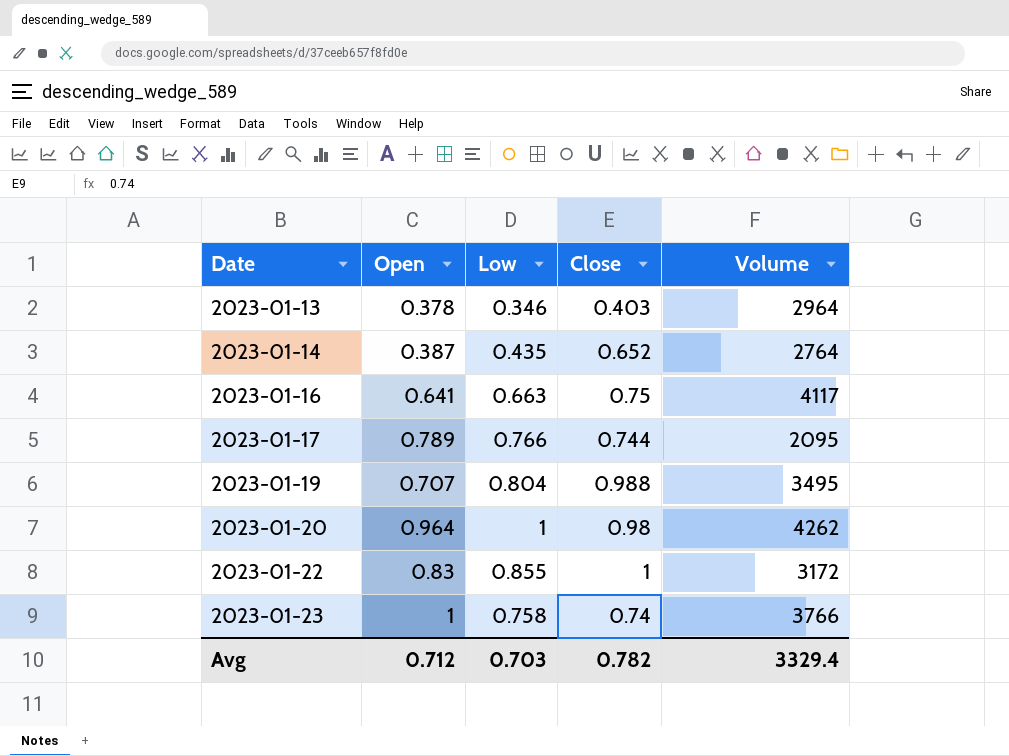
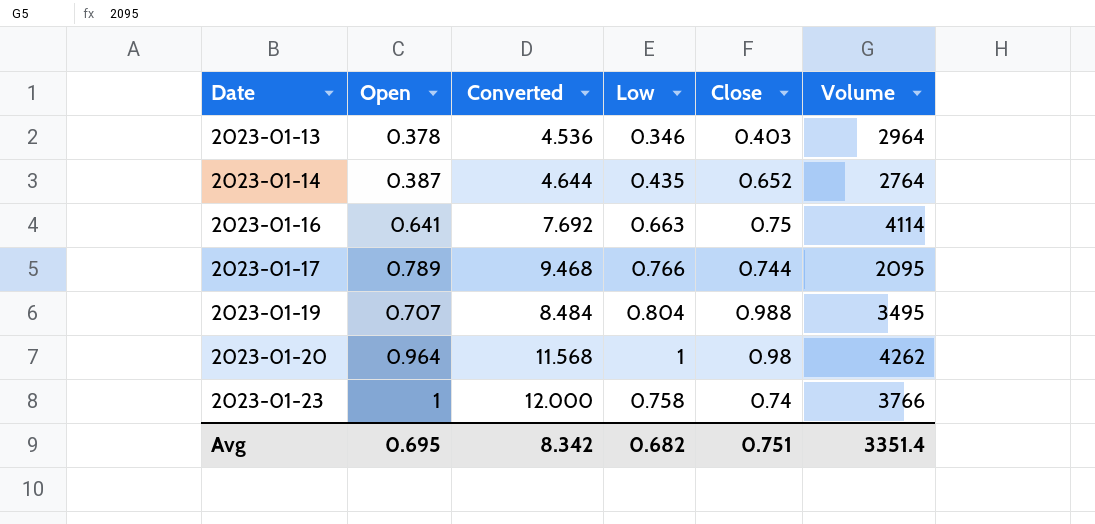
column Converted | formula: none -> [Open] * 12
row 2023-01-22: 0.83 | 0.855 | 1 | 3172 -> none
2023-01-16 | Volume: 4117 -> 4114
Avg | Open: 0.712 -> 0.695
Avg | Low: 0.703 -> 0.682
Avg | Close: 0.782 -> 0.751
Avg | Volume: 3329.4 -> 3351.4

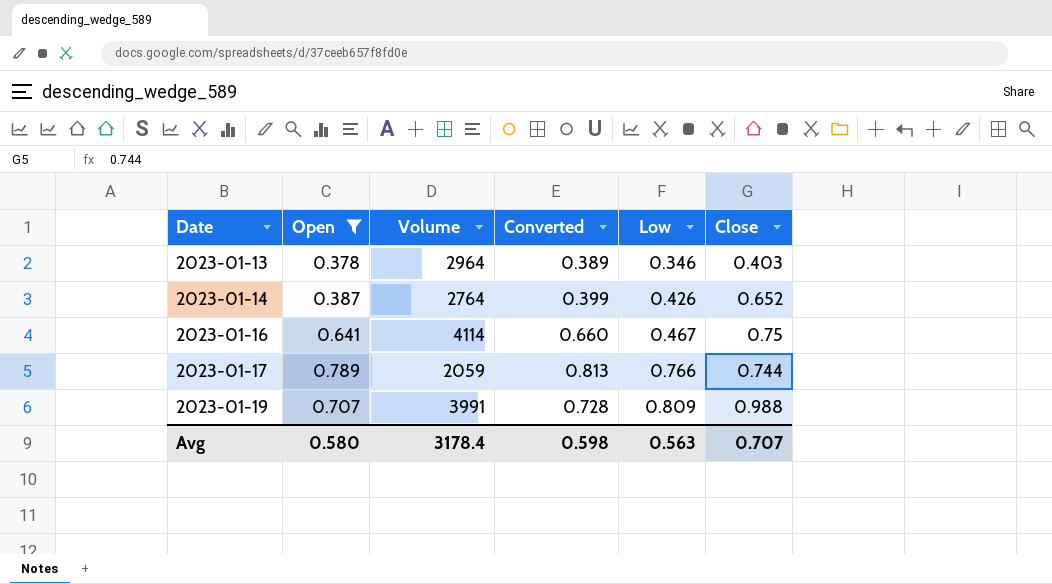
filter: none -> Open <= 0.789
column Volume | position: 6 -> 3
column Converted | formula: [Open] * 12 -> [Open] * 1.03
2023-01-14 | Low: 0.435 -> 0.426
2023-01-16 | Low: 0.663 -> 0.467
2023-01-17 | Volume: 2095 -> 2059
2023-01-19 | Volume: 3495 -> 3991
2023-01-19 | Low: 0.804 -> 0.809
Avg | Open: 0.695 -> 0.580
Avg | Volume: 3351.4 -> 3178.4
Avg | Converted: 8.342 -> 0.598
Avg | Low: 0.682 -> 0.563
Avg | Close: 0.751 -> 0.707

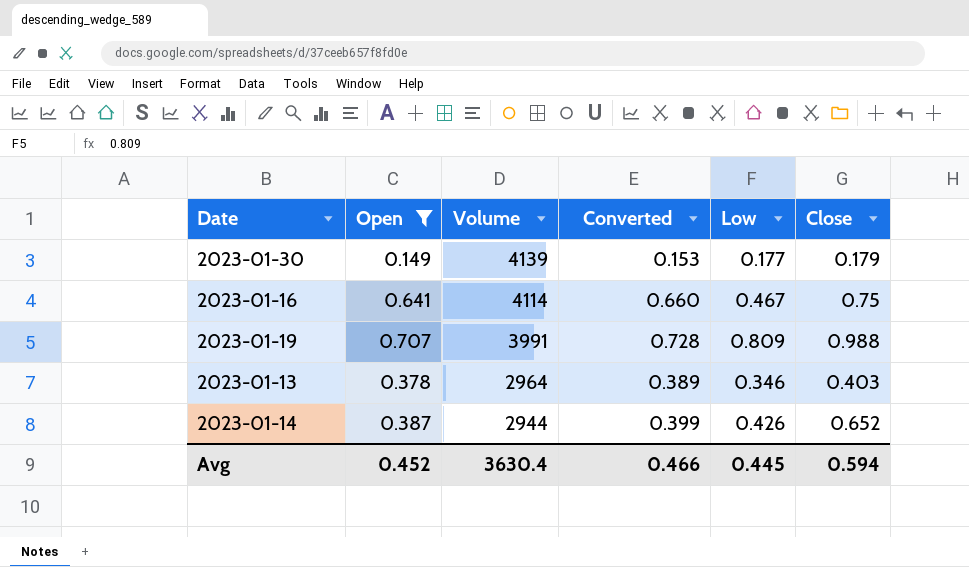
row order: Date ascending -> Volume descending
row 2023-01-17: 0.789 | 2059 | 0.813 | 0.766 | 0.744 -> none
row 2023-01-30: none -> 0.149 | 4139 | 0.153 | 0.177 | 0.179
2023-01-14 | Volume: 2764 -> 2944
Avg | Open: 0.580 -> 0.452
Avg | Volume: 3178.4 -> 3630.4
Avg | Converted: 0.598 -> 0.466
Avg | Low: 0.563 -> 0.445
Avg | Close: 0.707 -> 0.594

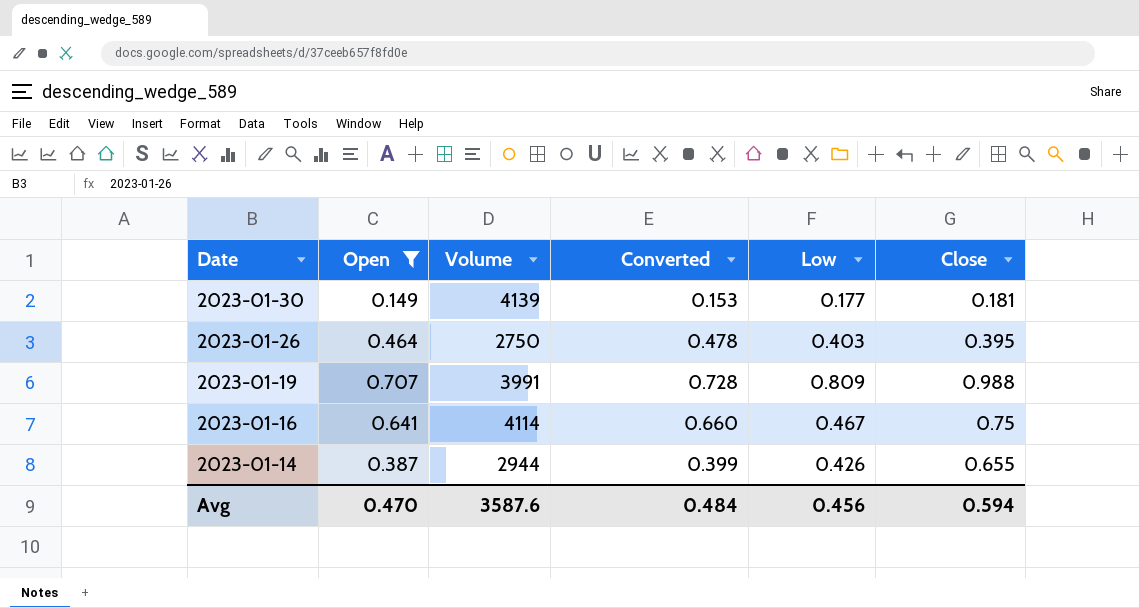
row order: Volume descending -> Date descending
row 2023-01-13: 0.378 | 2964 | 0.389 | 0.346 | 0.403 -> none
2023-01-30 | Close: 0.179 -> 0.181
row 2023-01-26: none -> 0.464 | 2750 | 0.478 | 0.403 | 0.395
2023-01-14 | Close: 0.652 -> 0.655
Avg | Open: 0.452 -> 0.470
Avg | Volume: 3630.4 -> 3587.6
Avg | Converted: 0.466 -> 0.484
Avg | Low: 0.445 -> 0.456

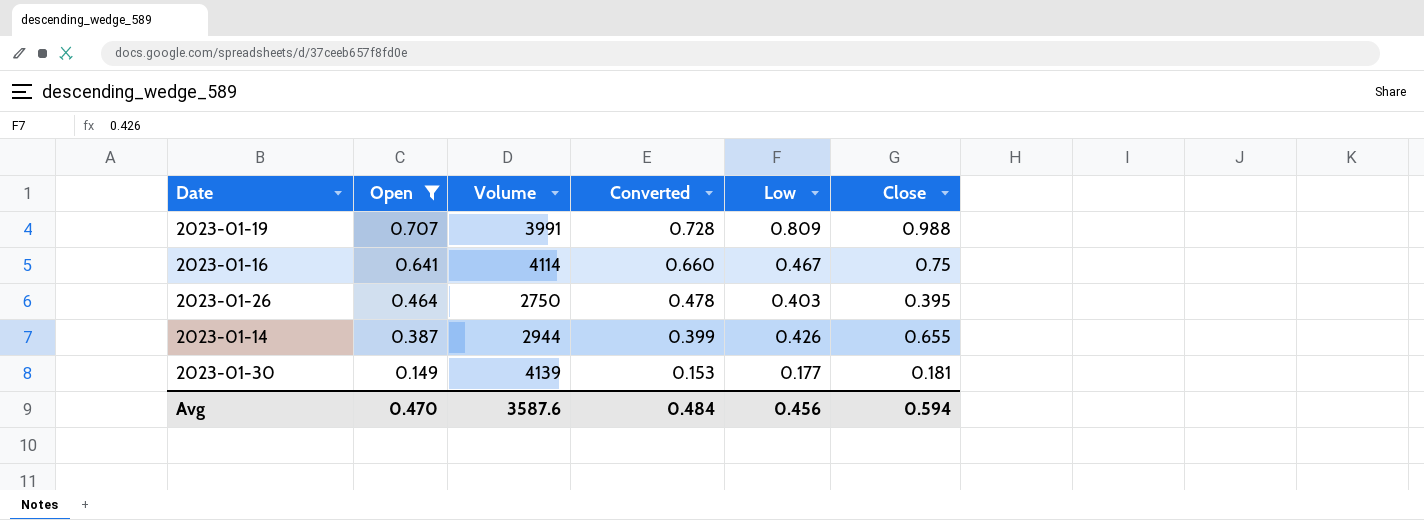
row order: Date descending -> Open descending

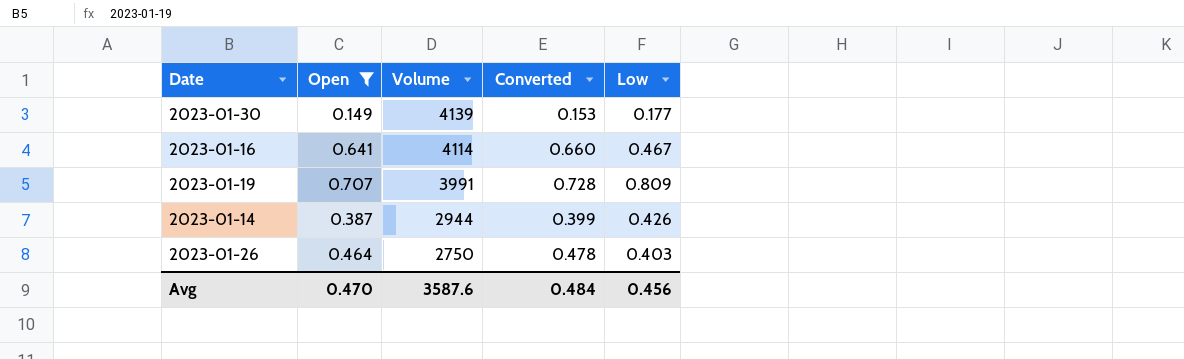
row order: Open descending -> Volume descending
column Close | position: 6 -> none

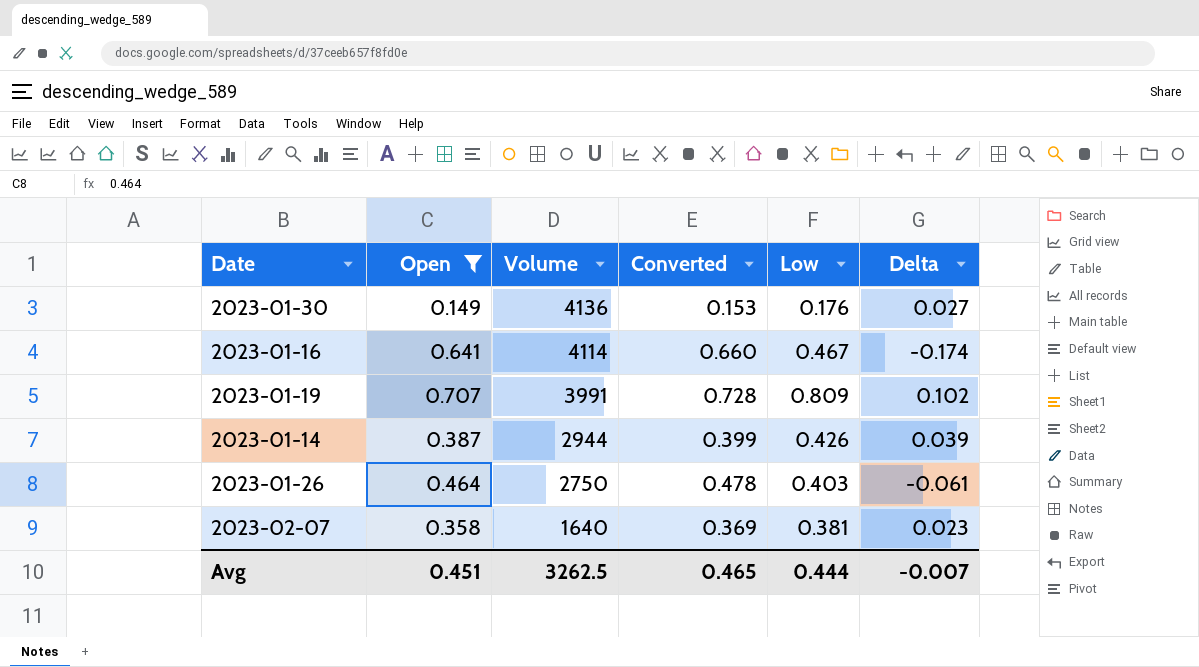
column Delta | formula: none -> [Low] - [Open]
2023-01-30 | Volume: 4139 -> 4136
2023-01-30 | Low: 0.177 -> 0.176
row 2023-02-07: none -> 0.358 | 1640 | 0.369 | 0.381 | 0.023
Avg | Open: 0.470 -> 0.451
Avg | Volume: 3587.6 -> 3262.5
Avg | Converted: 0.484 -> 0.465
Avg | Low: 0.456 -> 0.444

